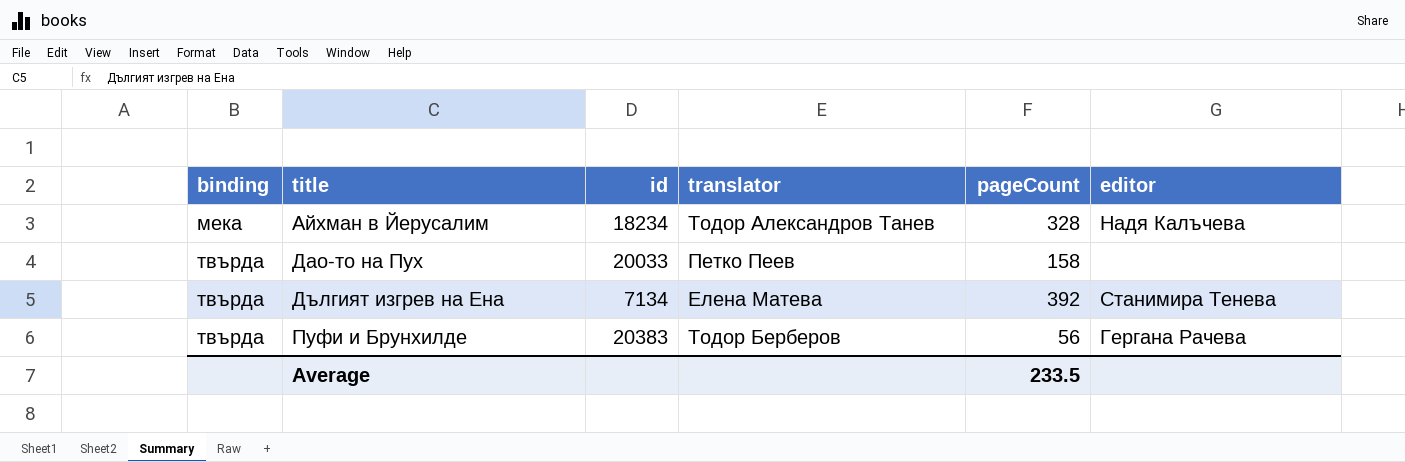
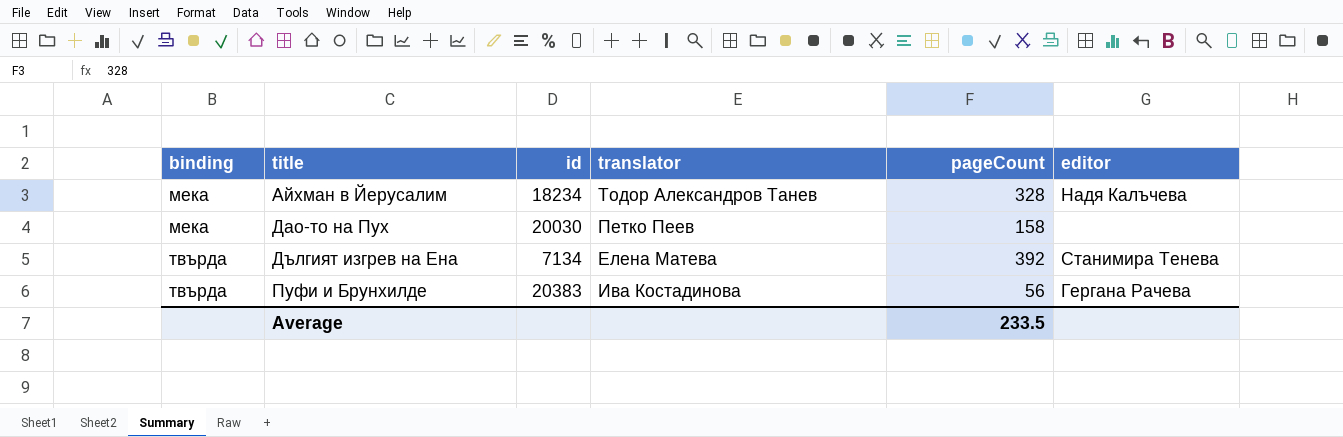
Дао-то на Пух | binding: твърда -> мека
Дао-то на Пух | id: 20033 -> 20030
Пуфи и Брунхилде | translator: Тодор Берберов -> Ива Костадинова

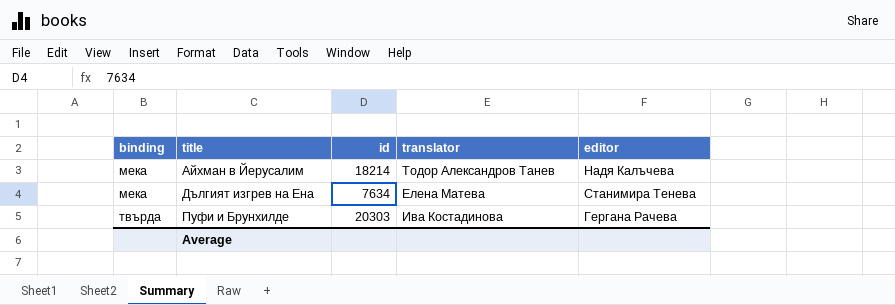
column pageCount | position: 5 -> none
row Дао-то на Пух: мека | 20030 | Петко Пеев | 158 | none -> none
Айхман в Йерусалим | id: 18234 -> 18214
Дългият изгрев на Ена | binding: твърда -> мека
Дългият изгрев на Ена | id: 7134 -> 7634
Пуфи и Брунхилде | id: 20383 -> 20303

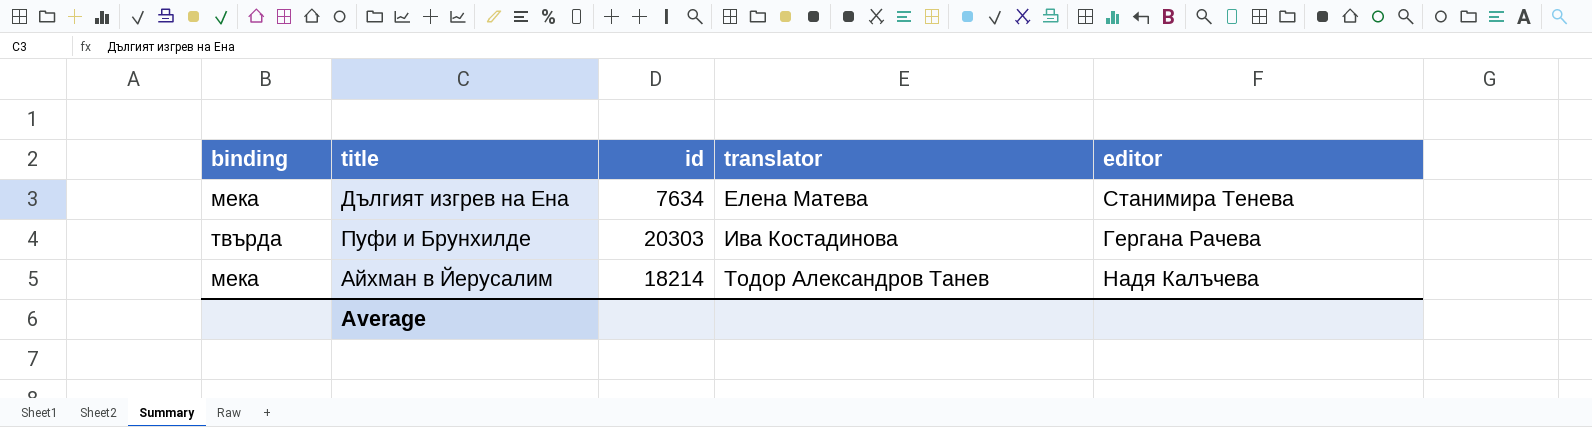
row order: binding ascending -> translator ascending

